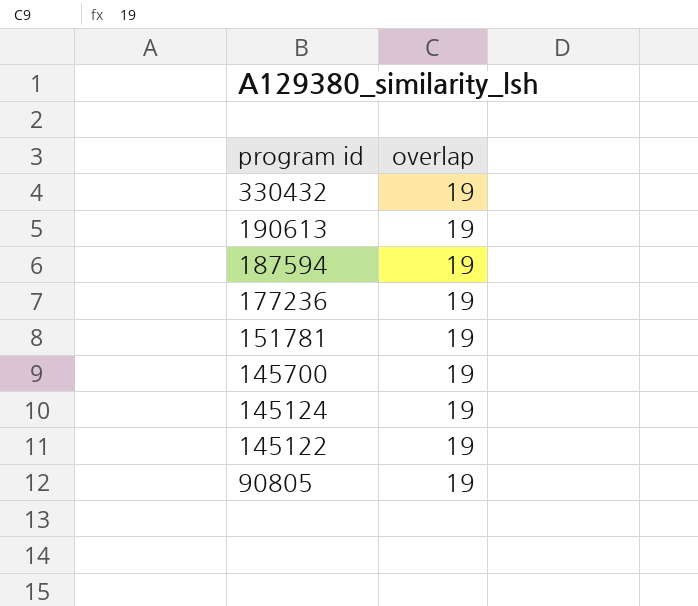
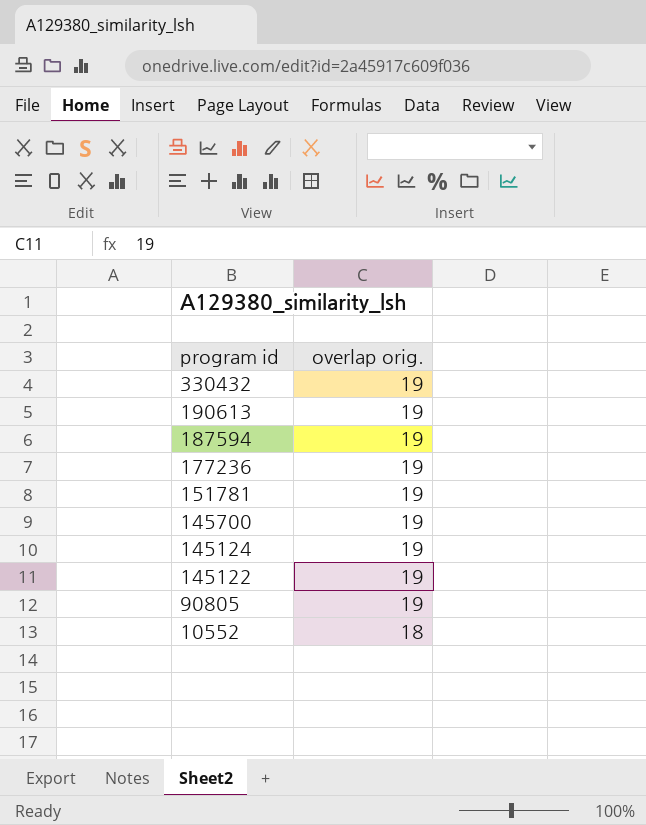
column name: overlap -> overlap orig.
row 10552: none -> 18

